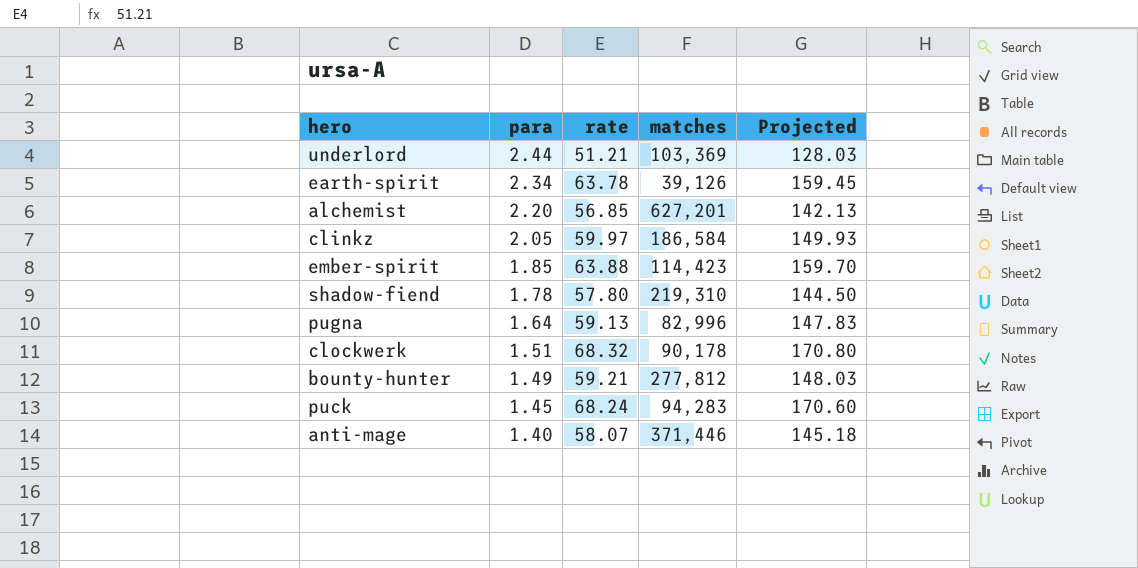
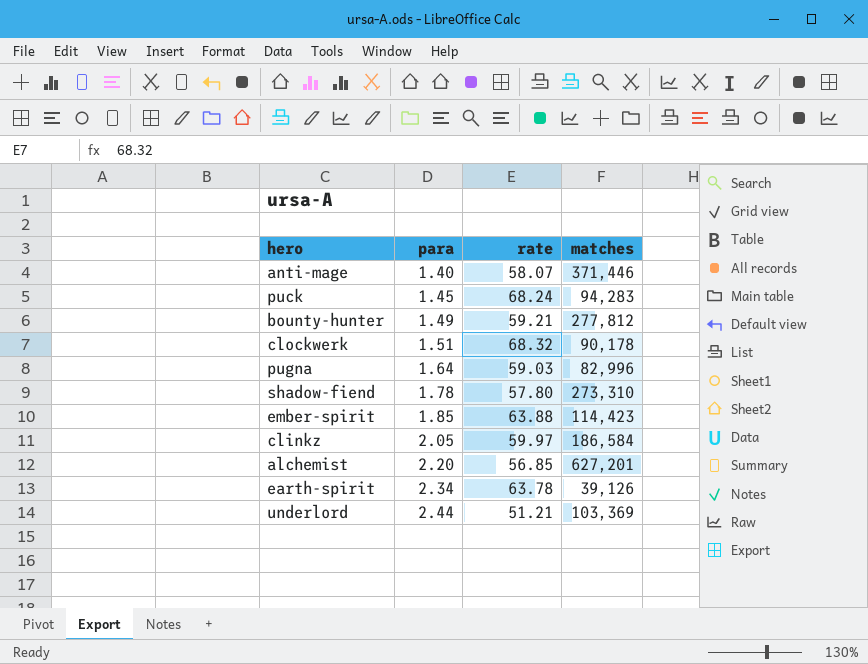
row order: para descending -> para ascending
column Projected | formula: [rate] * 2.5 -> none
pugna | rate: 59.13 -> 59.03
shadow-fiend | matches: 219,310 -> 273,310

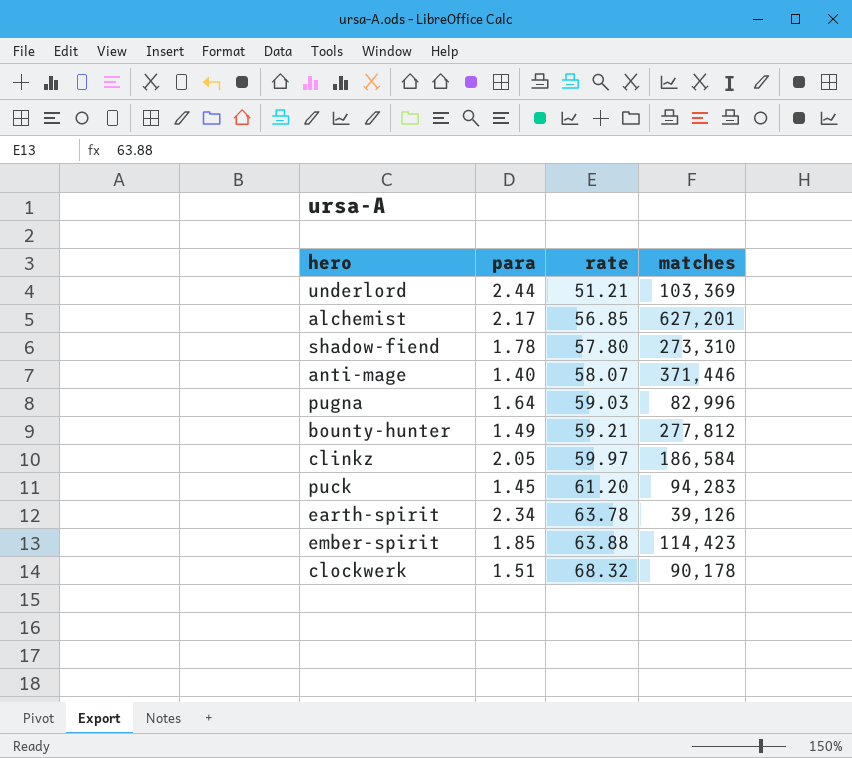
row order: para ascending -> rate ascending
alchemist | para: 2.20 -> 2.17
puck | rate: 68.24 -> 61.20

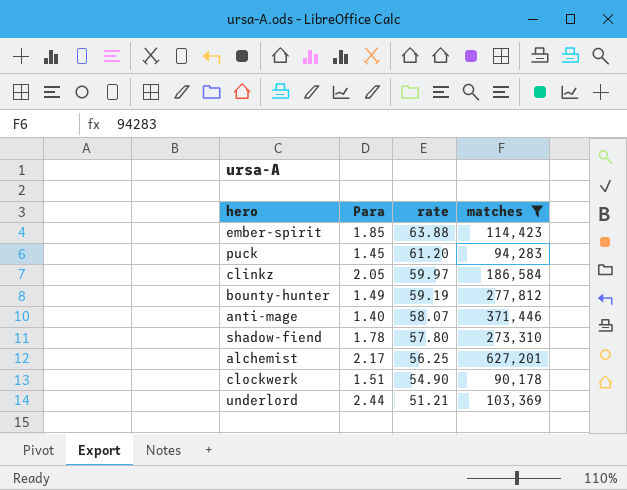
filter: none -> matches >= 90,178
row order: rate ascending -> rate descending
column name: para -> Para
bounty-hunter | rate: 59.21 -> 59.19
alchemist | rate: 56.85 -> 56.25
clockwerk | rate: 68.32 -> 54.90

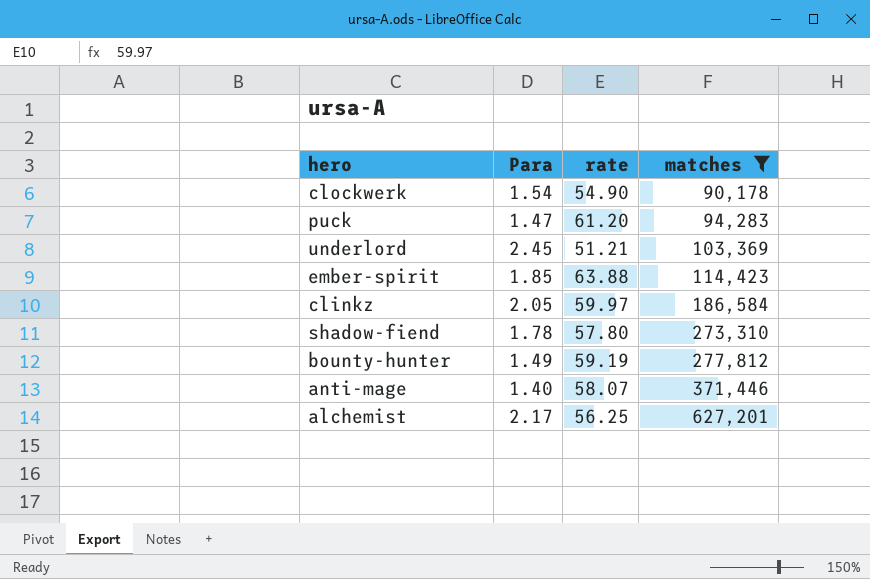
row order: rate descending -> matches ascending
clockwerk | Para: 1.51 -> 1.54
puck | Para: 1.45 -> 1.47
underlord | Para: 2.44 -> 2.45

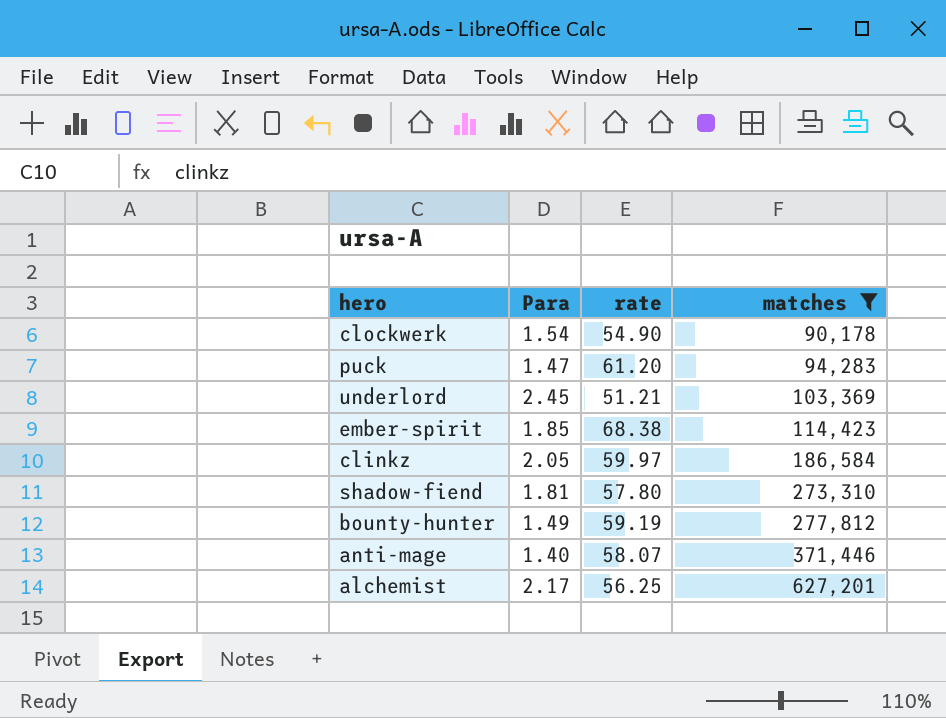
ember-spirit | rate: 63.88 -> 68.38
shadow-fiend | Para: 1.78 -> 1.81

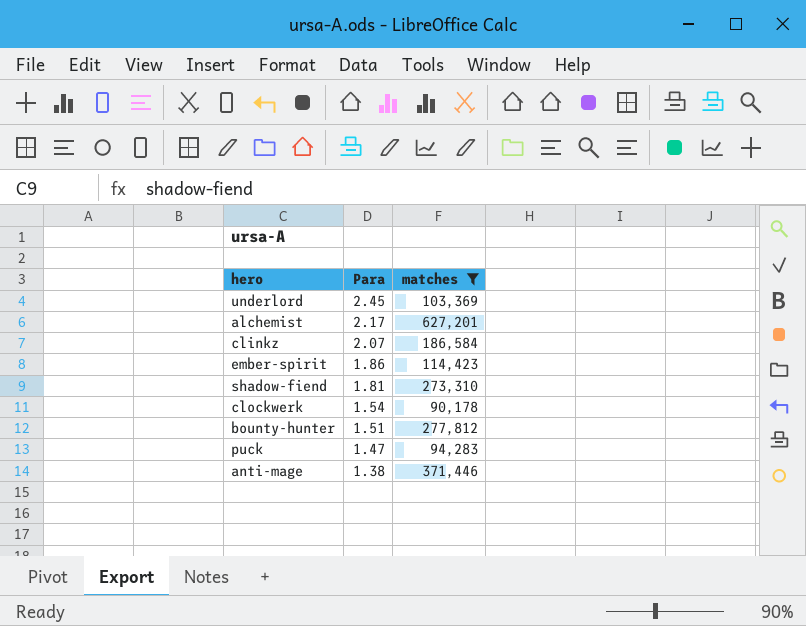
row order: matches ascending -> Para descending
column rate | position: 3 -> none
clinkz | Para: 2.05 -> 2.07
ember-spirit | Para: 1.85 -> 1.86
bounty-hunter | Para: 1.49 -> 1.51
anti-mage | Para: 1.40 -> 1.38

